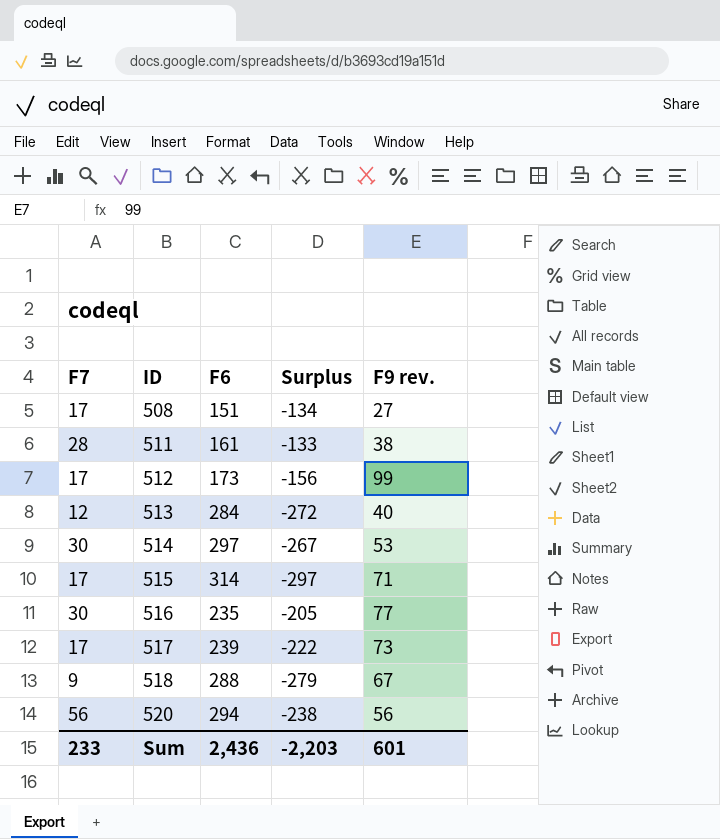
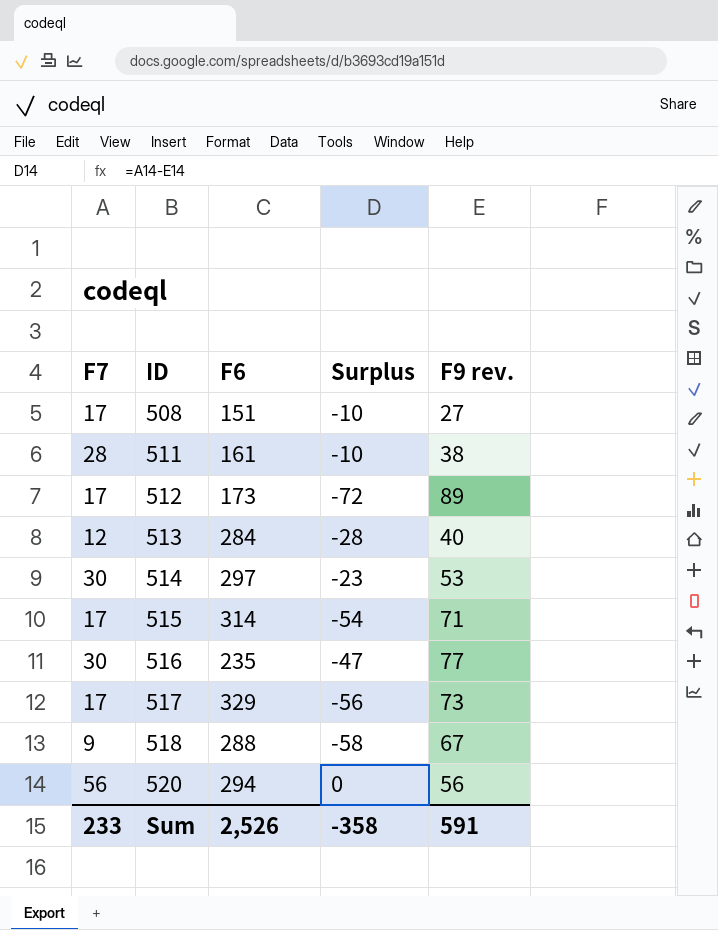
column Surplus | formula: [F7] - [F6] -> [F7] - [F9 rev.]
512 | F9 rev.: 99 -> 89
517 | F6: 239 -> 329
Sum | F6: 2,436 -> 2,526
Sum | Surplus: -2,203 -> -358
Sum | F9 rev.: 601 -> 591

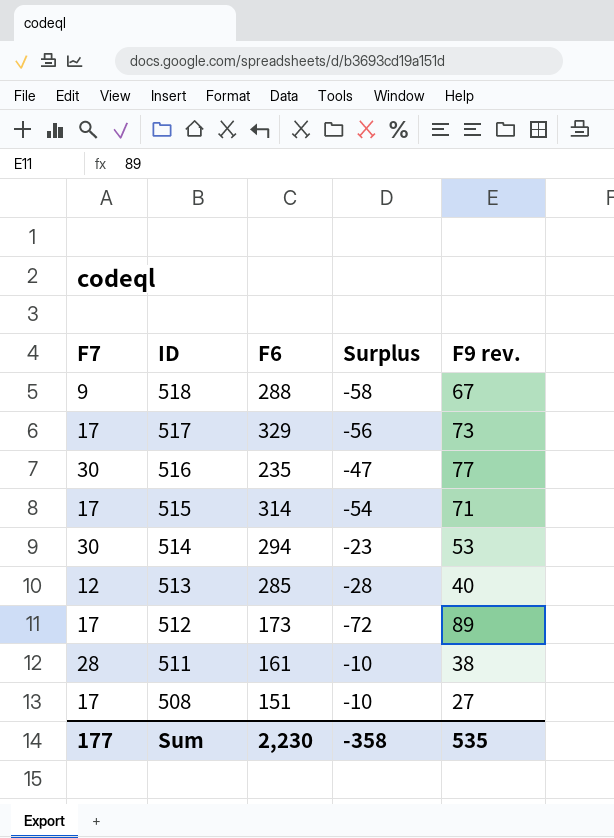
row order: ID ascending -> ID descending
row 520: 56 | 294 | 0 | 56 -> none
514 | F6: 297 -> 294
513 | F6: 284 -> 285
Sum | F7: 233 -> 177
Sum | F6: 2,526 -> 2,230
Sum | F9 rev.: 591 -> 535

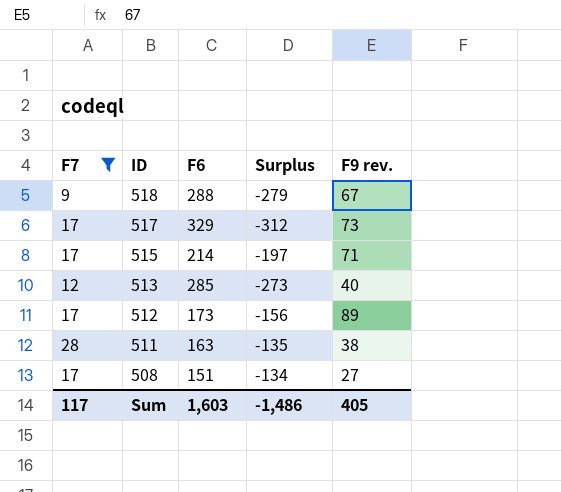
filter: none -> F7 != 30
column Surplus | formula: [F7] - [F9 rev.] -> [F7] - [F6]
515 | F6: 314 -> 214
511 | F6: 161 -> 163
Sum | F7: 177 -> 117
Sum | F6: 2,230 -> 1,603
Sum | Surplus: -358 -> -1,486
Sum | F9 rev.: 535 -> 405

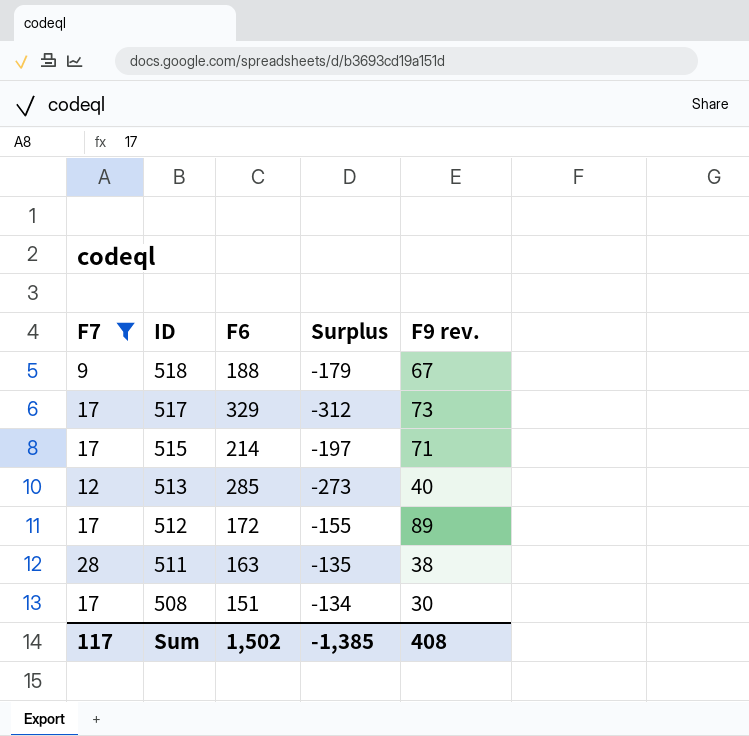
518 | F6: 288 -> 188
518 | Surplus: -279 -> -179
512 | F6: 173 -> 172
512 | Surplus: -156 -> -155
508 | F9 rev.: 27 -> 30
Sum | F6: 1,603 -> 1,502
Sum | Surplus: -1,486 -> -1,385
Sum | F9 rev.: 405 -> 408

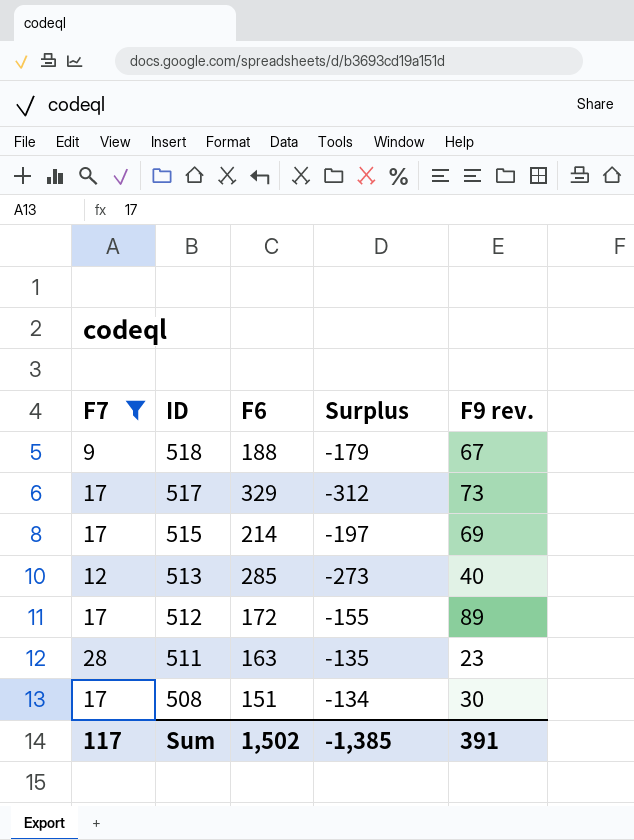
515 | F9 rev.: 71 -> 69
511 | F9 rev.: 38 -> 23
Sum | F9 rev.: 408 -> 391

